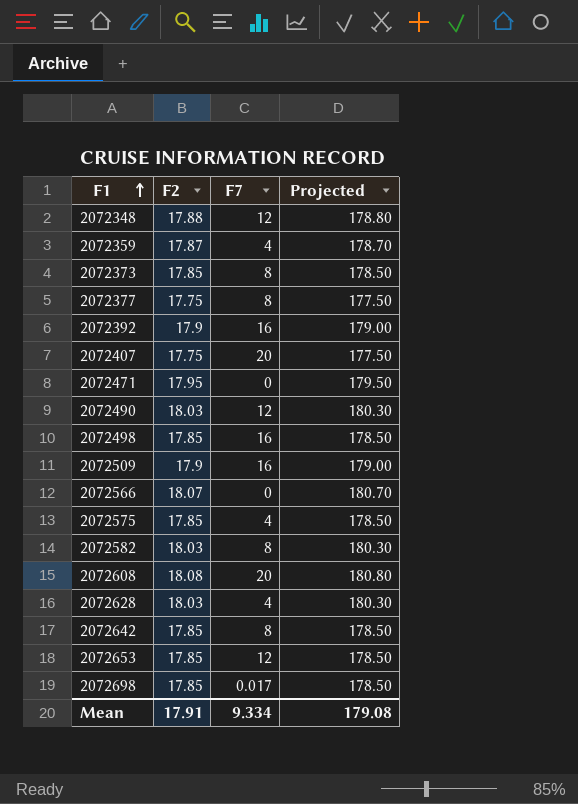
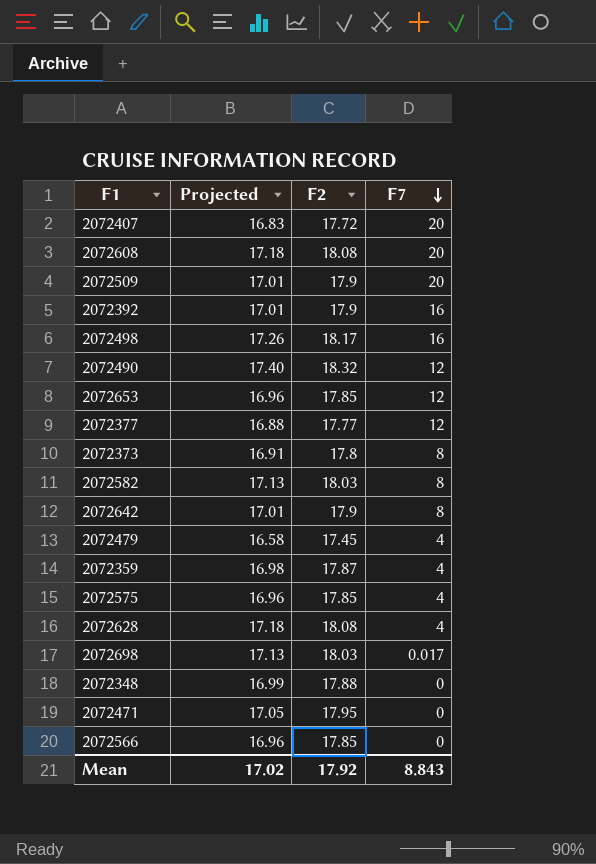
row order: F1 ascending -> F7 descending
column Projected | formula: [F2] * 10 -> [F2] * 0.95
column Projected | position: 4 -> 2
2072407 | F2: 17.75 -> 17.72
2072509 | F7: 16 -> 20
2072498 | F2: 17.85 -> 18.17
2072490 | F2: 18.03 -> 18.32
2072377 | F2: 17.75 -> 17.77
2072377 | F7: 8 -> 12
2072373 | F2: 17.85 -> 17.8
2072642 | F2: 17.85 -> 17.9
row 2072479: none -> 16.58 | 17.45 | 4
2072628 | F2: 18.03 -> 18.08
2072698 | F2: 17.85 -> 18.03
2072348 | F7: 12 -> 0
2072566 | F2: 18.07 -> 17.85
Mean | Projected: 179.08 -> 17.02
Mean | F2: 17.91 -> 17.92
Mean | F7: 9.334 -> 8.843

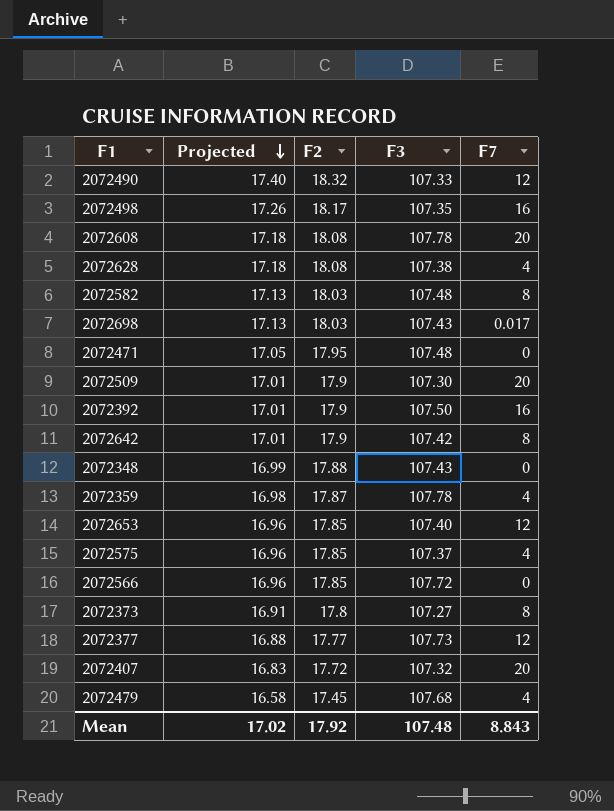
row order: F7 descending -> Projected descending
column F3 | position: none -> 4

